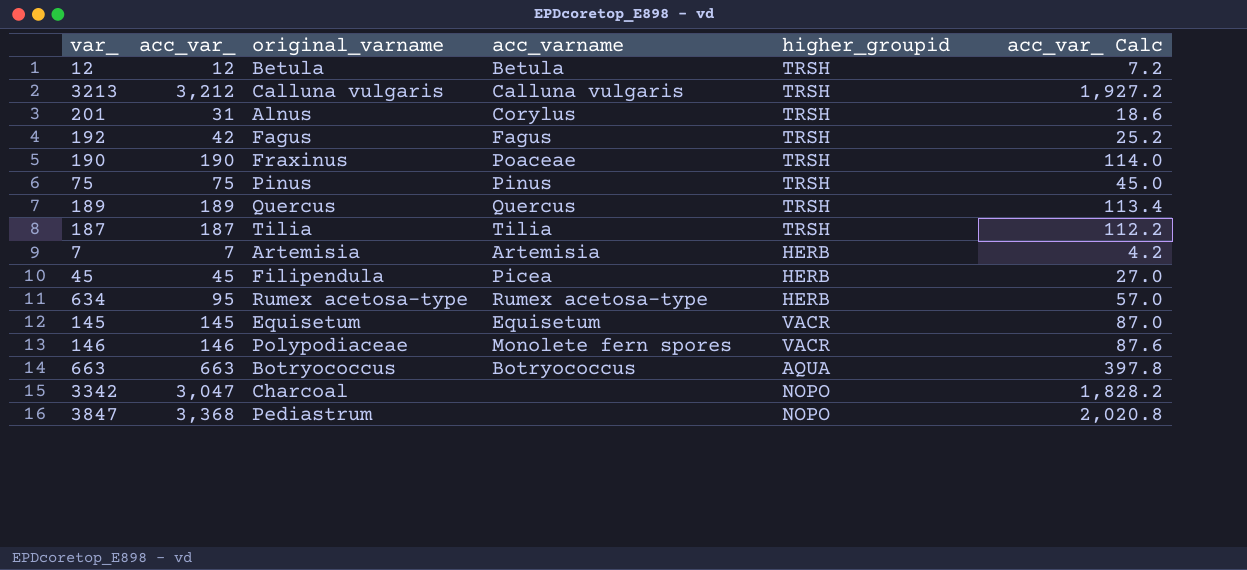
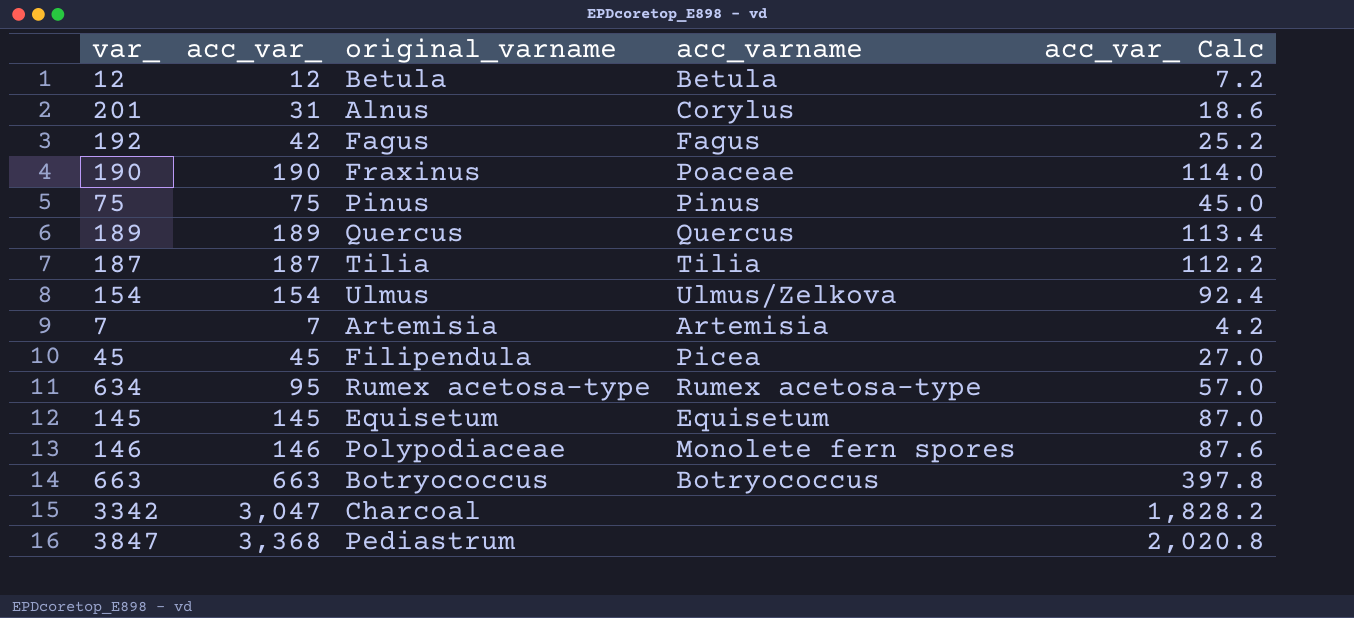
column higher_groupid | position: 5 -> none
row 3213: 3,212 | Calluna vulgaris | Calluna vulgaris | TRSH | 1,927.2 -> none
row 154: none -> 154 | Ulmus | Ulmus/Zelkova | 92.4

